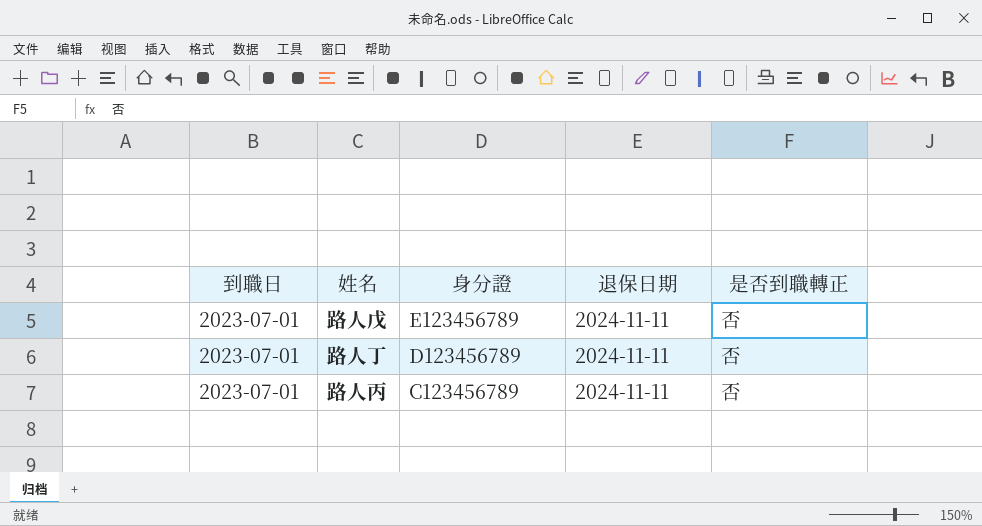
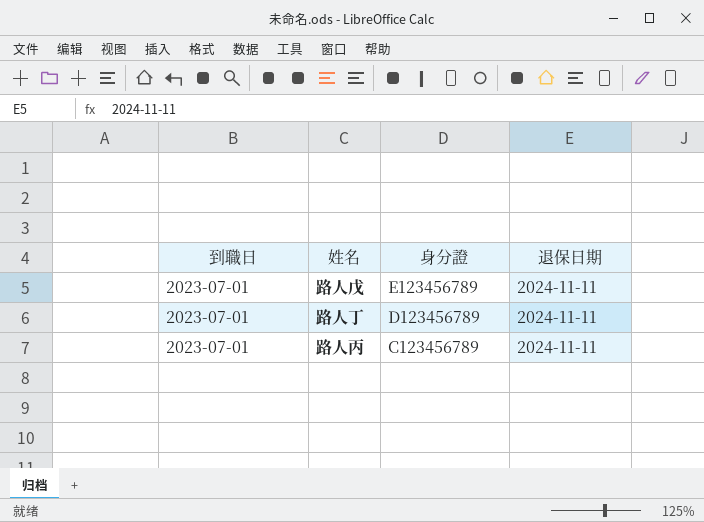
column 是否到職轉正 | position: 5 -> none

